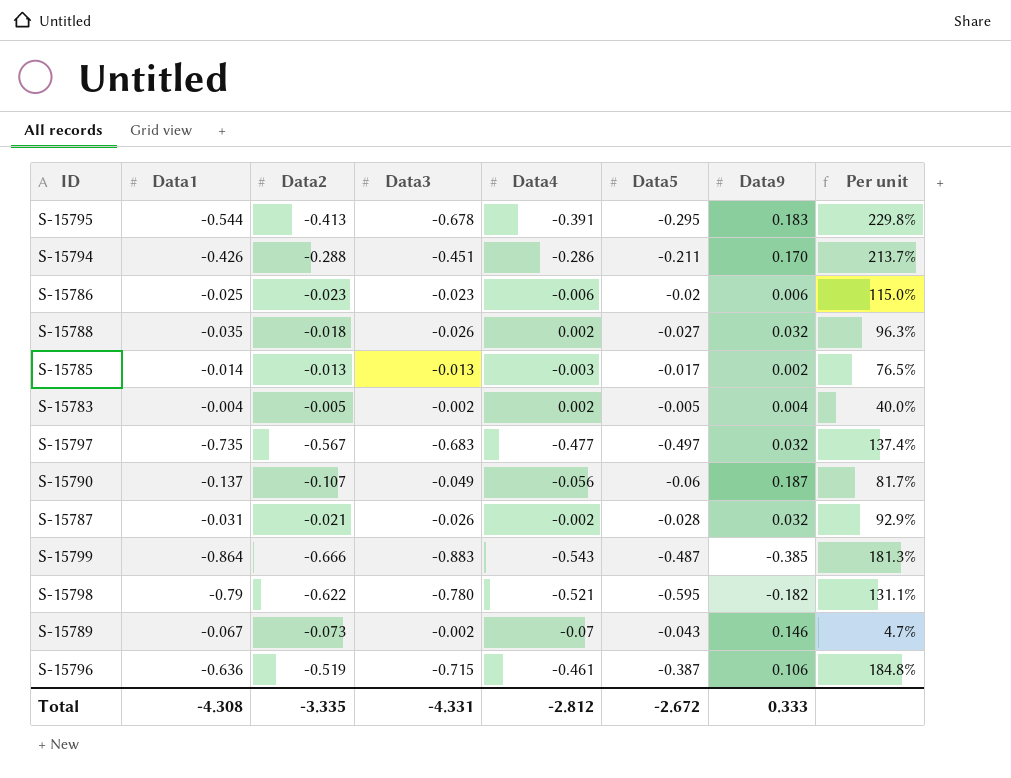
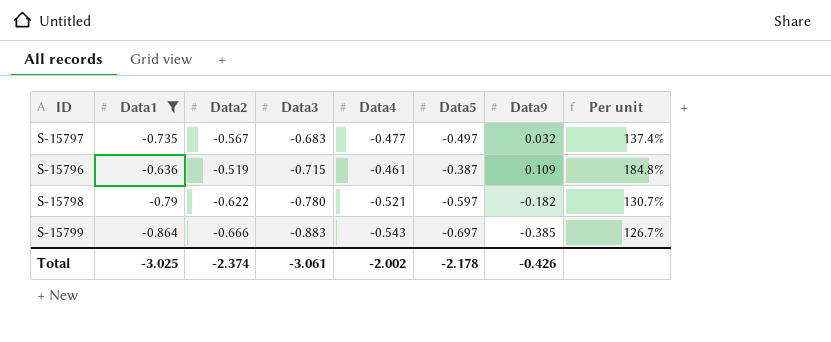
filter: none -> Data1 <= -0.636
row order: none -> Data3 descending
S-15796 | Data9: 0.106 -> 0.109
S-15798 | Data5: -0.595 -> -0.597
S-15798 | Per unit: 131.1% -> 130.7%
S-15799 | Data5: -0.487 -> -0.697
S-15799 | Per unit: 181.3% -> 126.7%
Total | Data1: -4.308 -> -3.025
Total | Data2: -3.335 -> -2.374
Total | Data3: -4.331 -> -3.061
Total | Data4: -2.812 -> -2.002
Total | Data5: -2.672 -> -2.178
Total | Data9: 0.333 -> -0.426

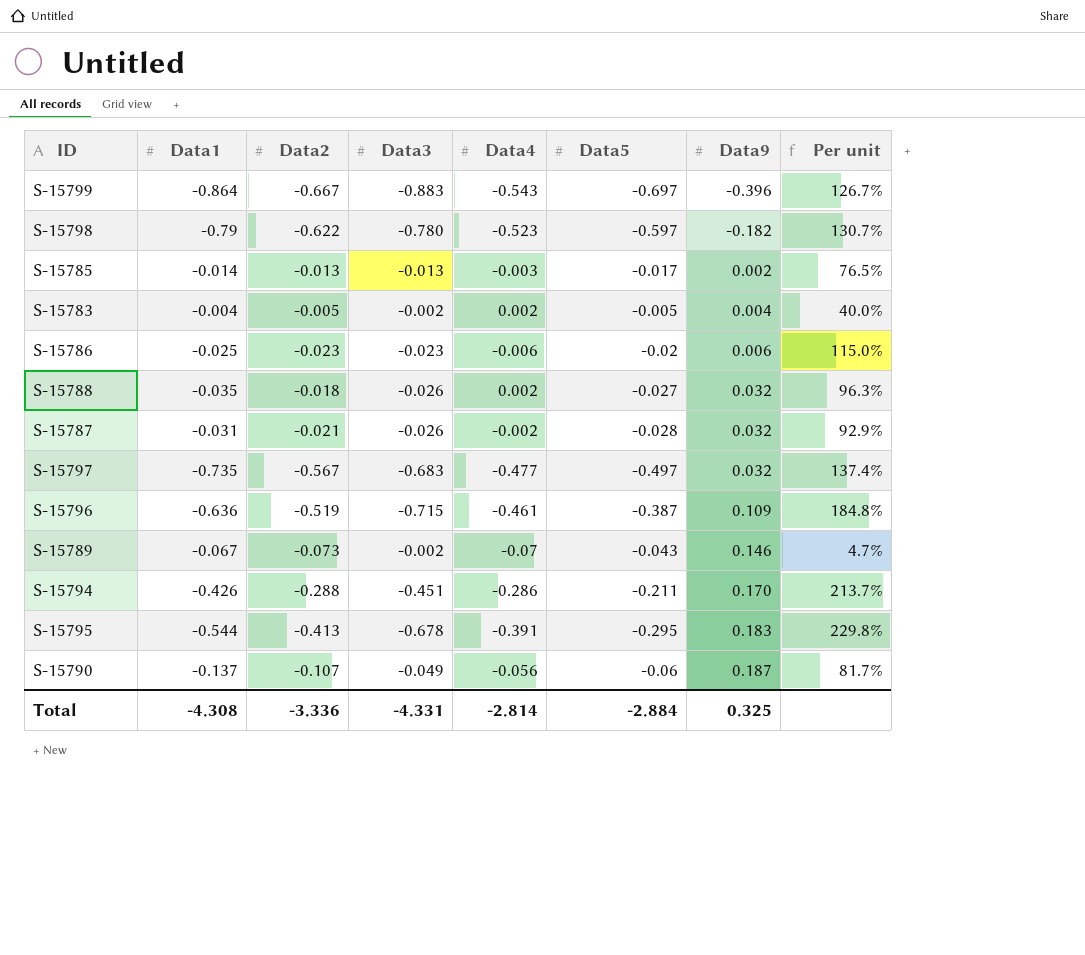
filter: Data1 <= -0.636 -> none
row order: Data3 descending -> Data9 ascending
S-15799 | Data2: -0.666 -> -0.667
S-15799 | Data9: -0.385 -> -0.396
S-15798 | Data4: -0.521 -> -0.523
Total | Data1: -3.025 -> -4.308
Total | Data2: -2.374 -> -3.336
Total | Data3: -3.061 -> -4.331
Total | Data4: -2.002 -> -2.814
Total | Data5: -2.178 -> -2.884
Total | Data9: -0.426 -> 0.325

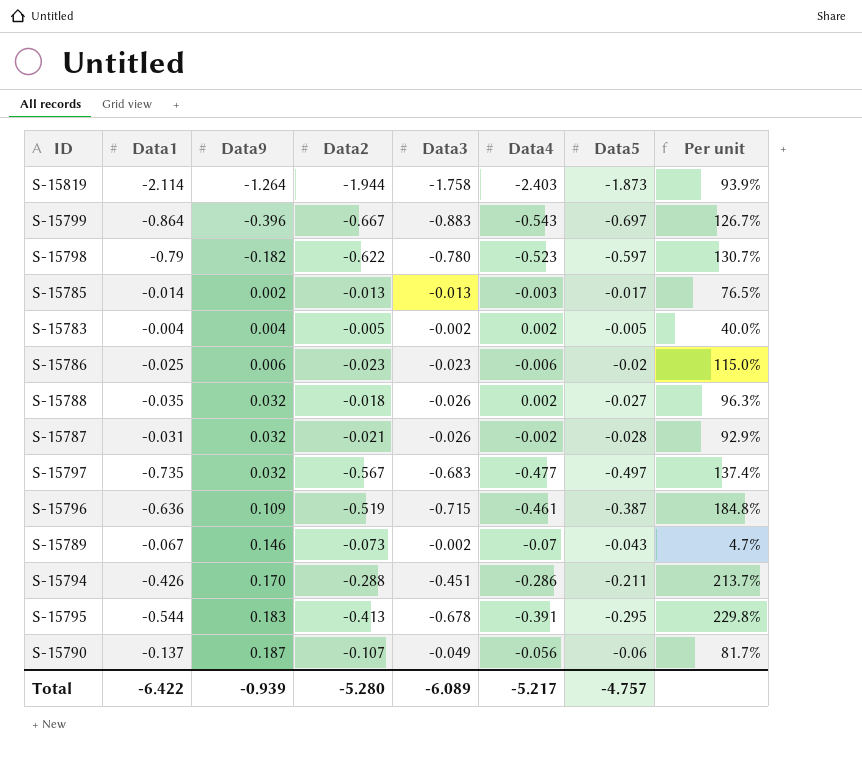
column Data9 | position: 7 -> 3
row S-15819: none -> -2.114 | -1.264 | -1.944 | -1.758 | -2.403 | -1.873 | 93.9%
Total | Data1: -4.308 -> -6.422
Total | Data9: 0.325 -> -0.939
Total | Data2: -3.336 -> -5.280
Total | Data3: -4.331 -> -6.089
Total | Data4: -2.814 -> -5.217
Total | Data5: -2.884 -> -4.757

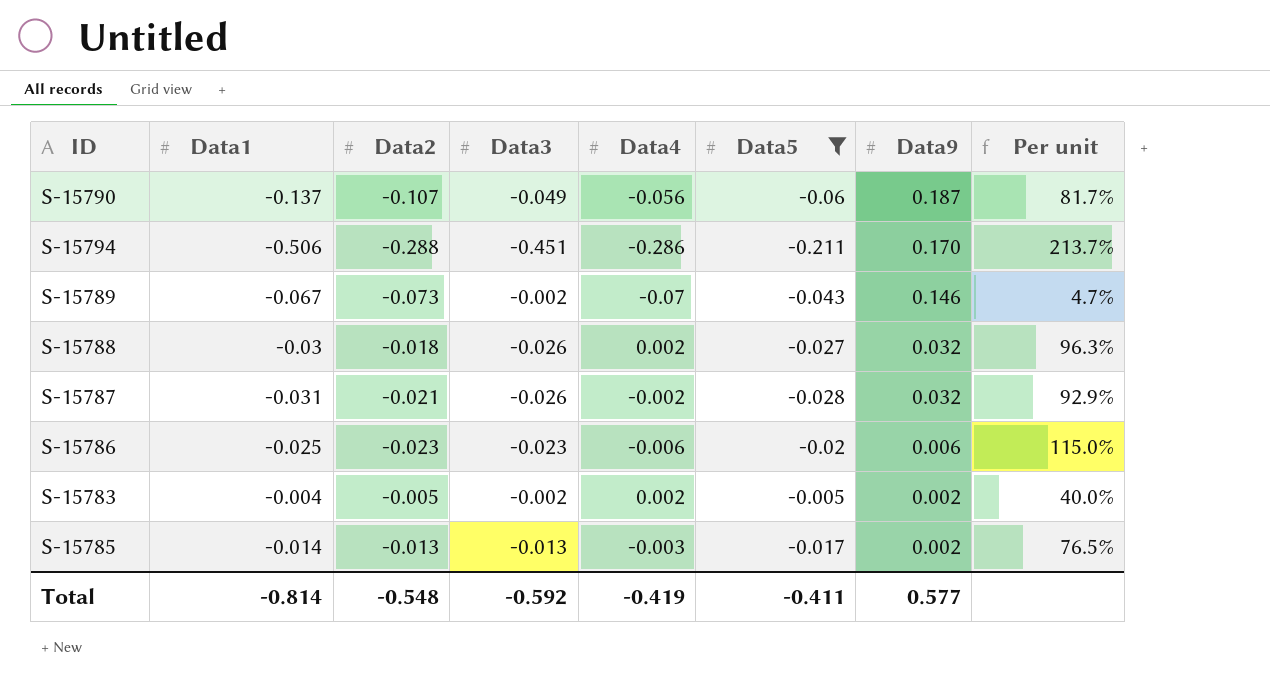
filter: none -> Data5 >= -0.211
row order: Data9 ascending -> Data9 descending
column Data9 | position: 3 -> 7
S-15794 | Data1: -0.426 -> -0.506
S-15788 | Data1: -0.035 -> -0.03
S-15783 | Data9: 0.004 -> 0.002
Total | Data1: -6.422 -> -0.814
Total | Data2: -5.280 -> -0.548
Total | Data3: -6.089 -> -0.592
Total | Data4: -5.217 -> -0.419
Total | Data5: -4.757 -> -0.411
Total | Data9: -0.939 -> 0.577

